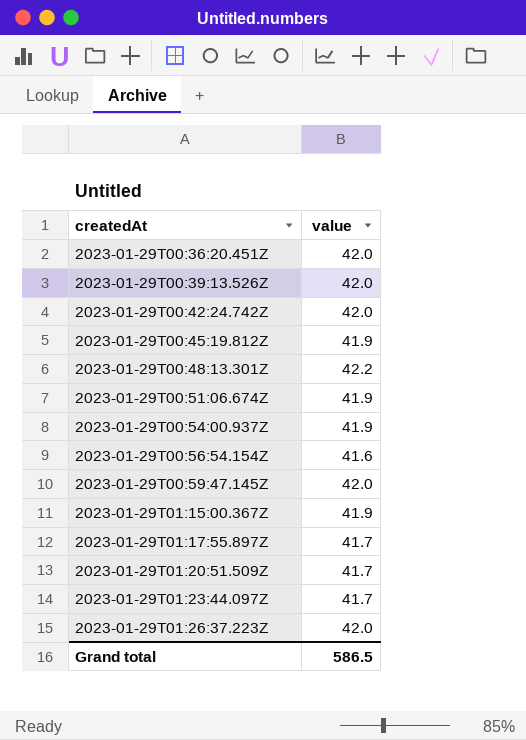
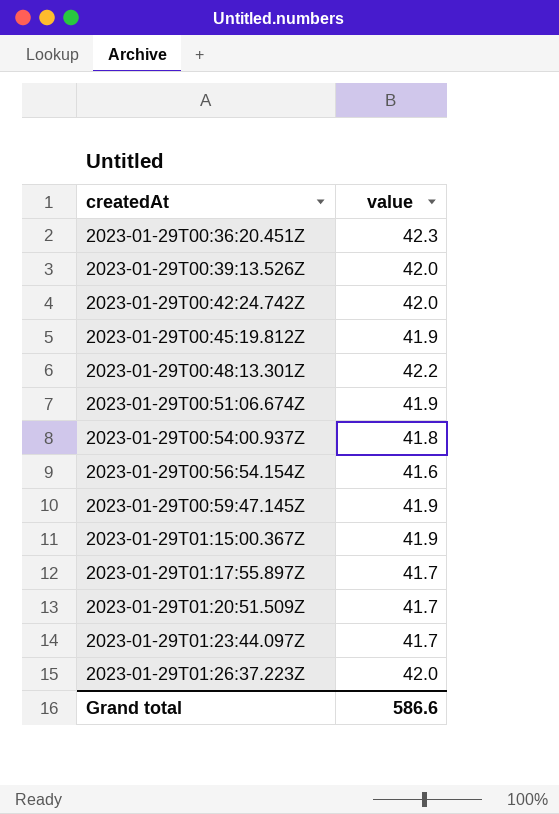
2023-01-29T00:36:20.451Z | value: 42.0 -> 42.3
2023-01-29T00:54:00.937Z | value: 41.9 -> 41.8
2023-01-29T00:59:47.145Z | value: 42.0 -> 41.9
Grand total | value: 586.5 -> 586.6

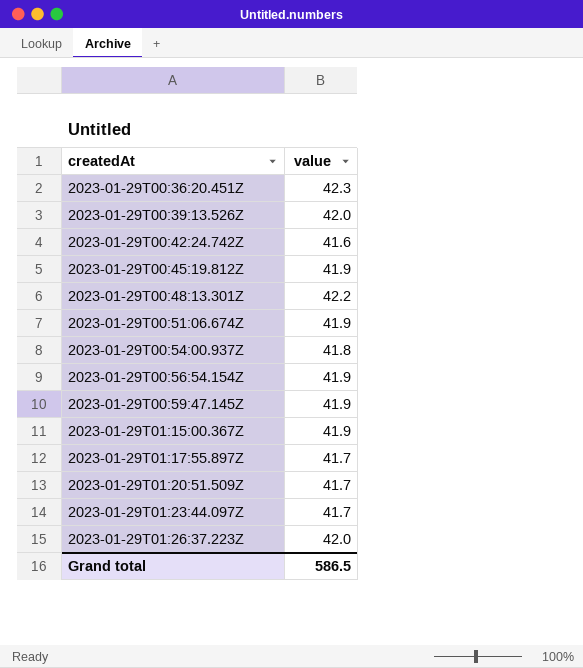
2023-01-29T00:42:24.742Z | value: 42.0 -> 41.6
2023-01-29T00:56:54.154Z | value: 41.6 -> 41.9
Grand total | value: 586.6 -> 586.5

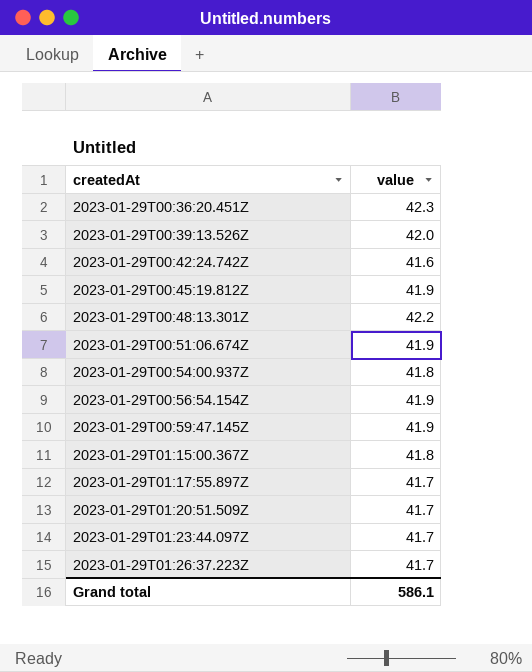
2023-01-29T01:15:00.367Z | value: 41.9 -> 41.8
2023-01-29T01:26:37.223Z | value: 42.0 -> 41.7
Grand total | value: 586.5 -> 586.1

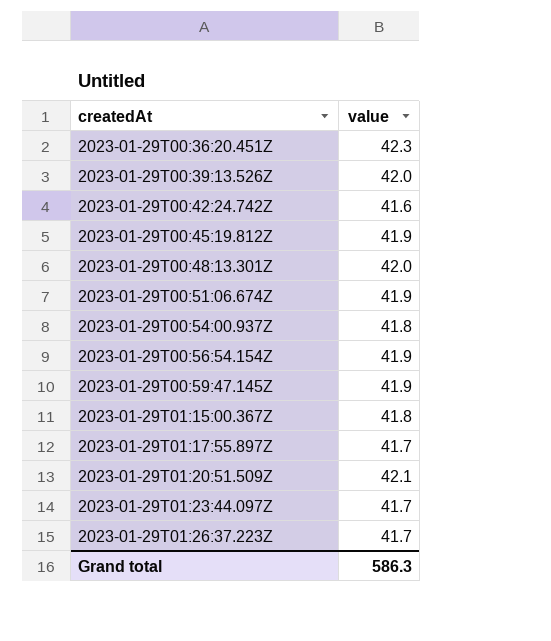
2023-01-29T00:48:13.301Z | value: 42.2 -> 42.0
2023-01-29T01:20:51.509Z | value: 41.7 -> 42.1
Grand total | value: 586.1 -> 586.3

